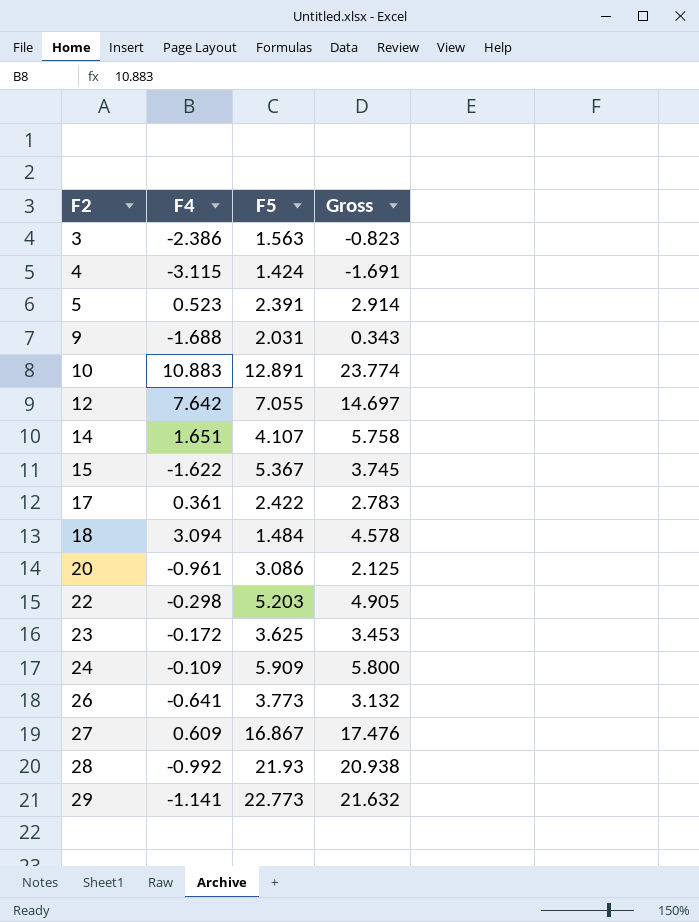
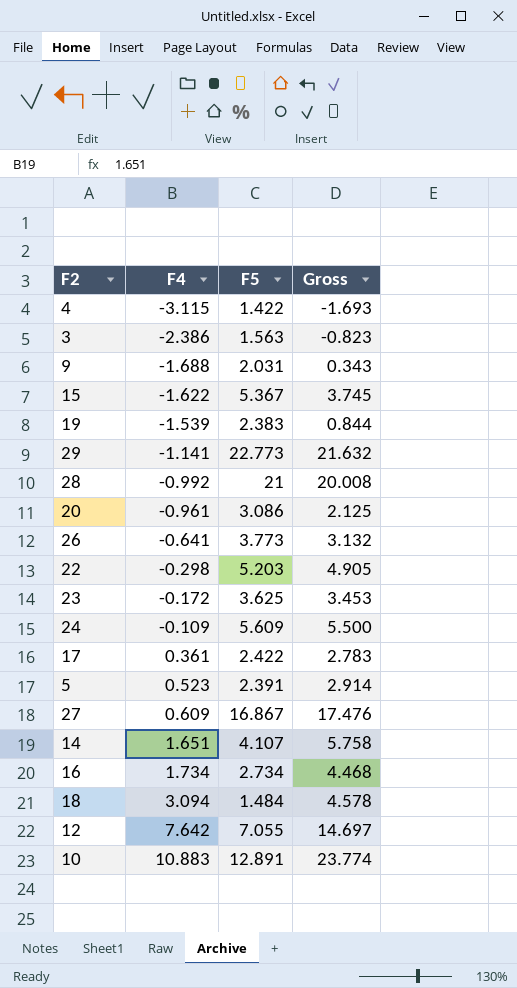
row order: F2 ascending -> F4 ascending
4 | F5: 1.424 -> 1.422
4 | Gross: -1.691 -> -1.693
row 19: none -> -1.539 | 2.383 | 0.844
28 | F5: 21.93 -> 21
28 | Gross: 20.938 -> 20.008
24 | F5: 5.909 -> 5.609
24 | Gross: 5.800 -> 5.500
row 16: none -> 1.734 | 2.734 | 4.468

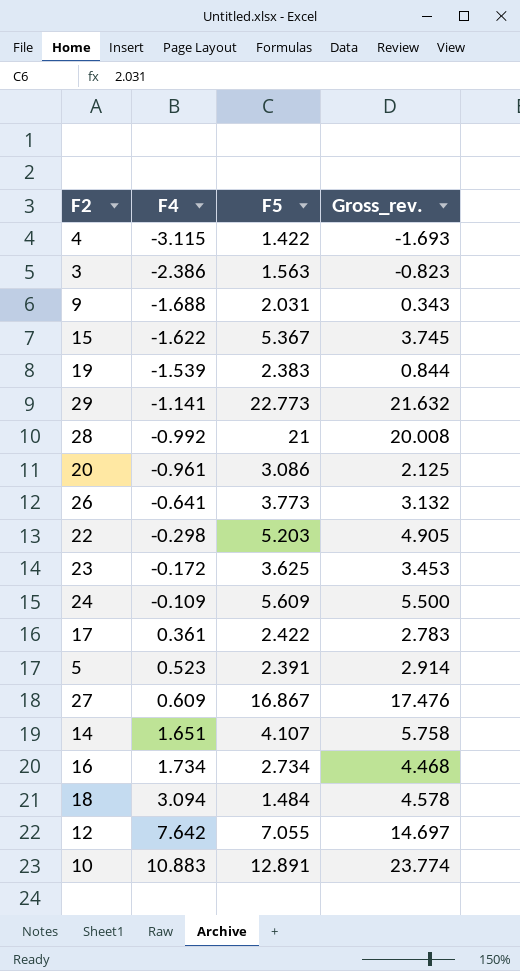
column name: Gross -> Gross_rev.

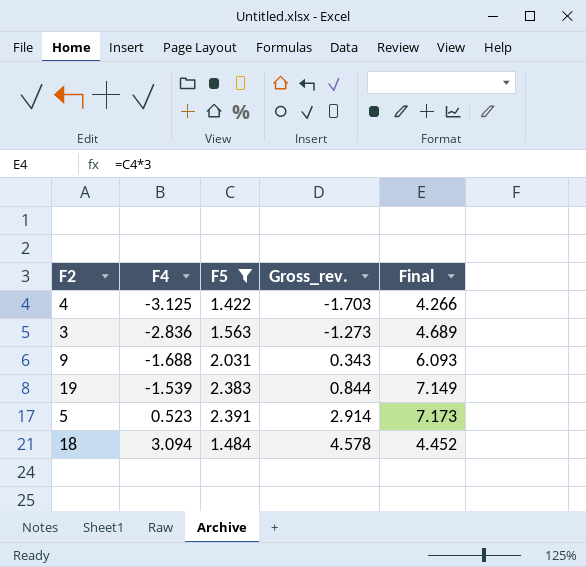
filter: none -> F5 <= 2.391
column Final | formula: none -> [F5] * 3
4 | F4: -3.115 -> -3.125
4 | Gross_rev.: -1.693 -> -1.703
3 | F4: -2.386 -> -2.836
3 | Gross_rev.: -0.823 -> -1.273

